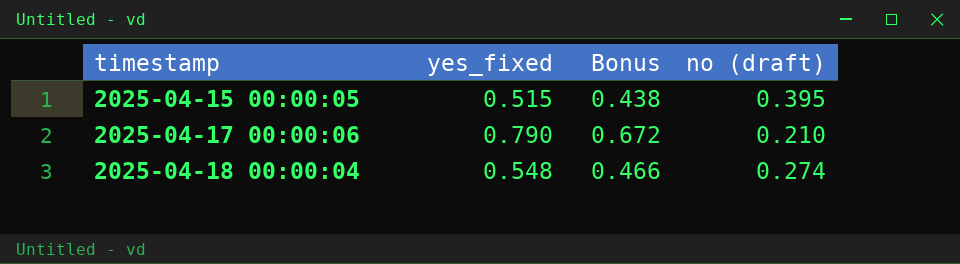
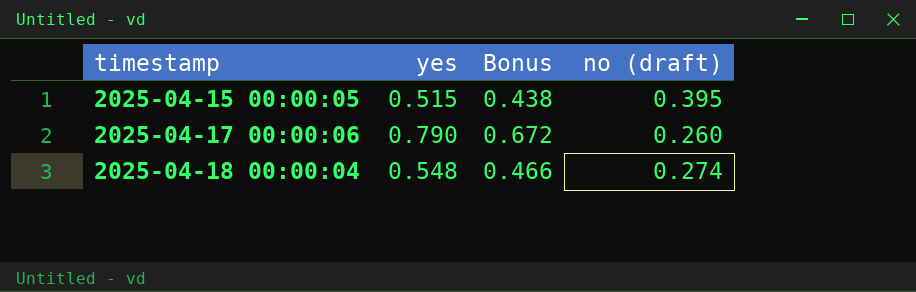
column name: yes_fixed -> yes
2025-04-17 00:00:06 | no (draft): 0.210 -> 0.260

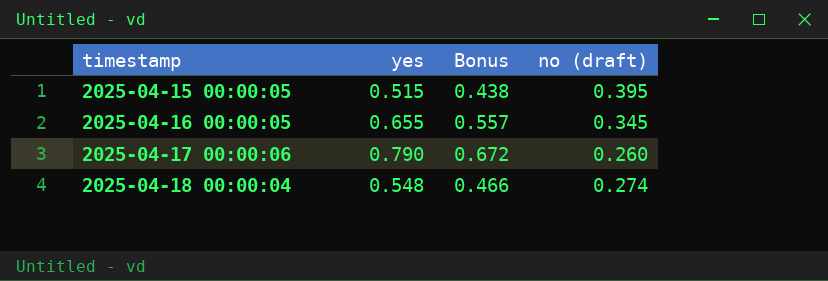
row 2025-04-16 00:00:05: none -> 0.655 | 0.557 | 0.345

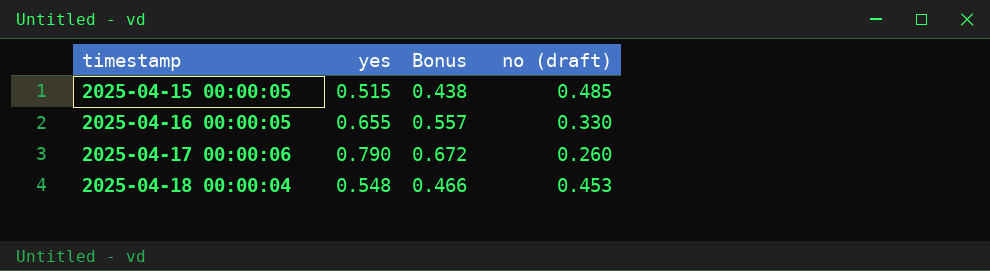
2025-04-15 00:00:05 | no (draft): 0.395 -> 0.485
2025-04-16 00:00:05 | no (draft): 0.345 -> 0.330
2025-04-18 00:00:04 | no (draft): 0.274 -> 0.453

